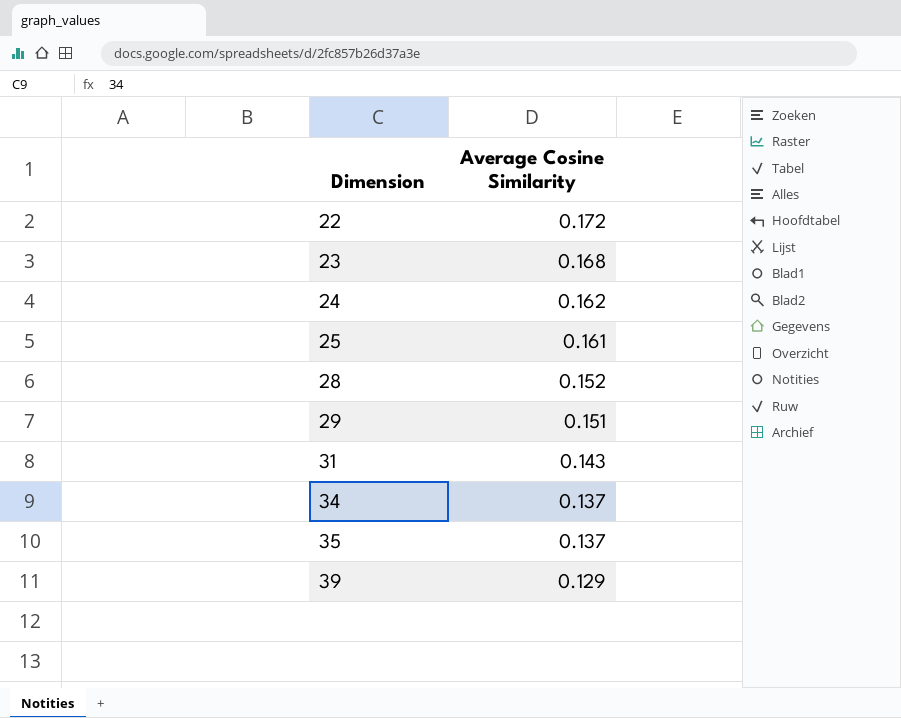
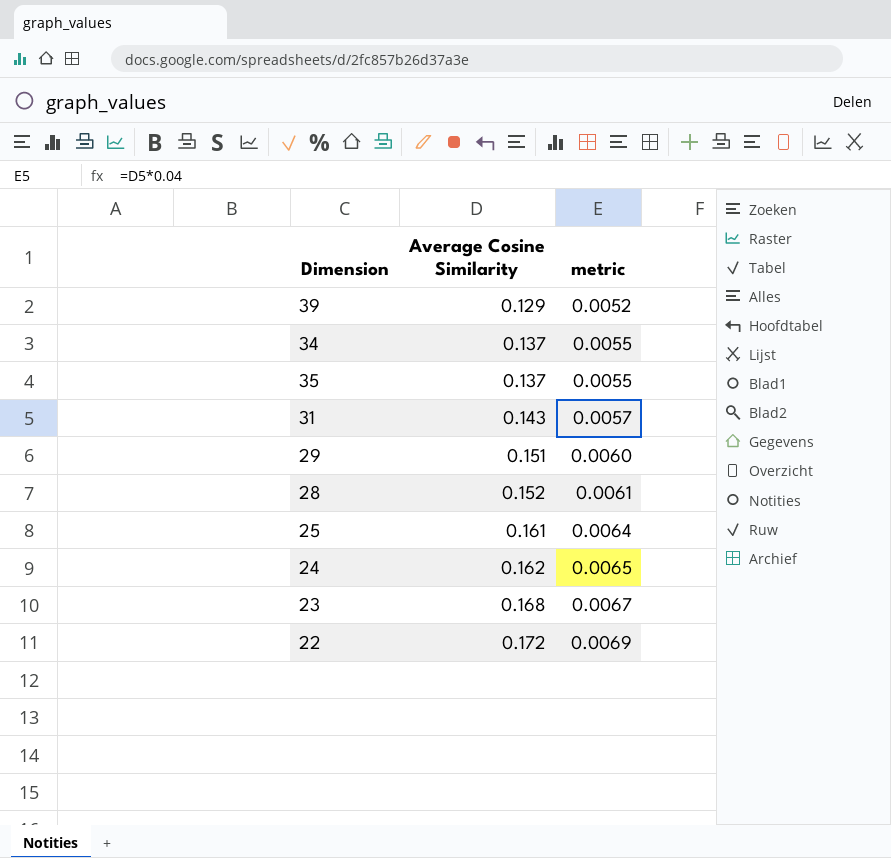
row order: Dimension ascending -> Average Cosine Similarity ascending
column metric | formula: none -> [Average Cosine Similarity] * 0.04

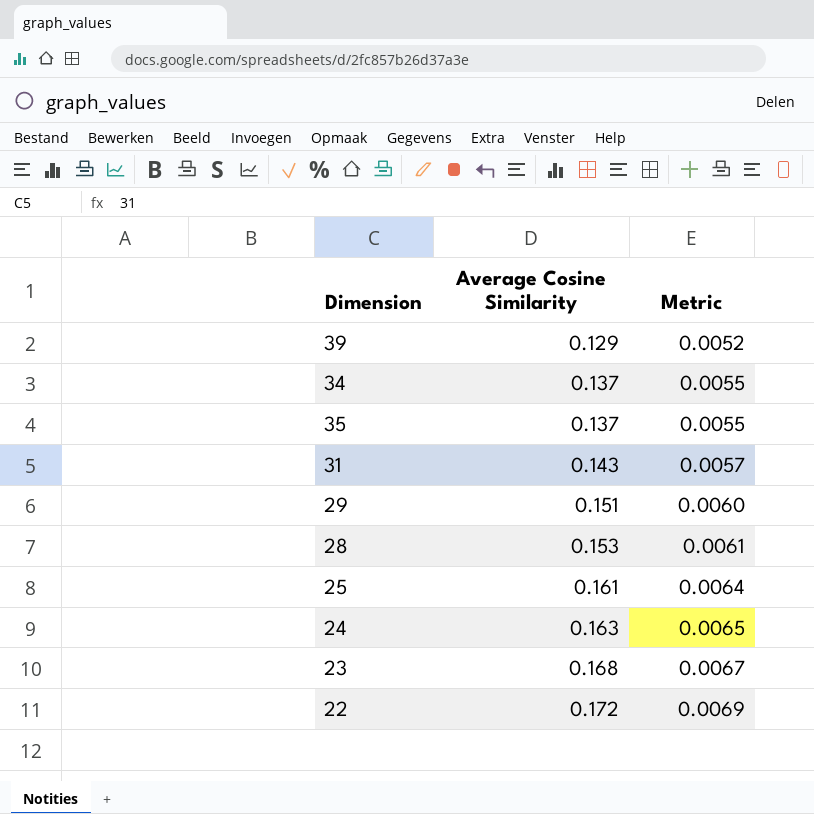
column name: metric -> Metric
28 | Average Cosine Similarity: 0.152 -> 0.153
24 | Average Cosine Similarity: 0.162 -> 0.163

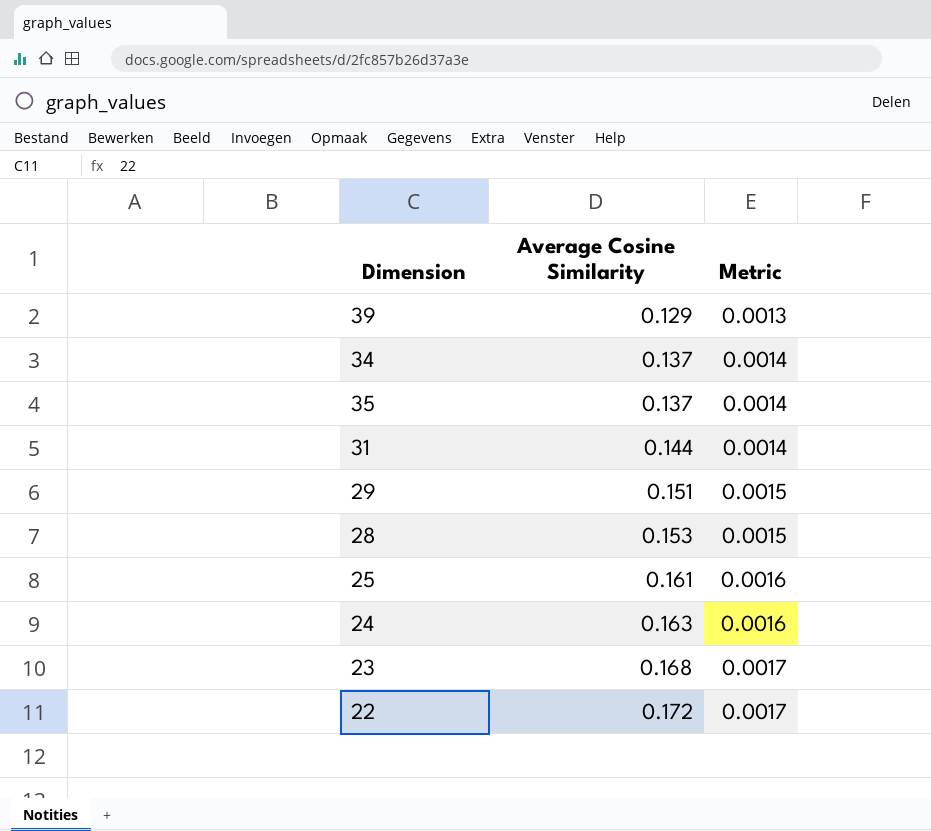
column Metric | formula: [Average Cosine Similarity] * 0.04 -> [Average Cosine Similarity] * 0.01
31 | Average Cosine Similarity: 0.143 -> 0.144

